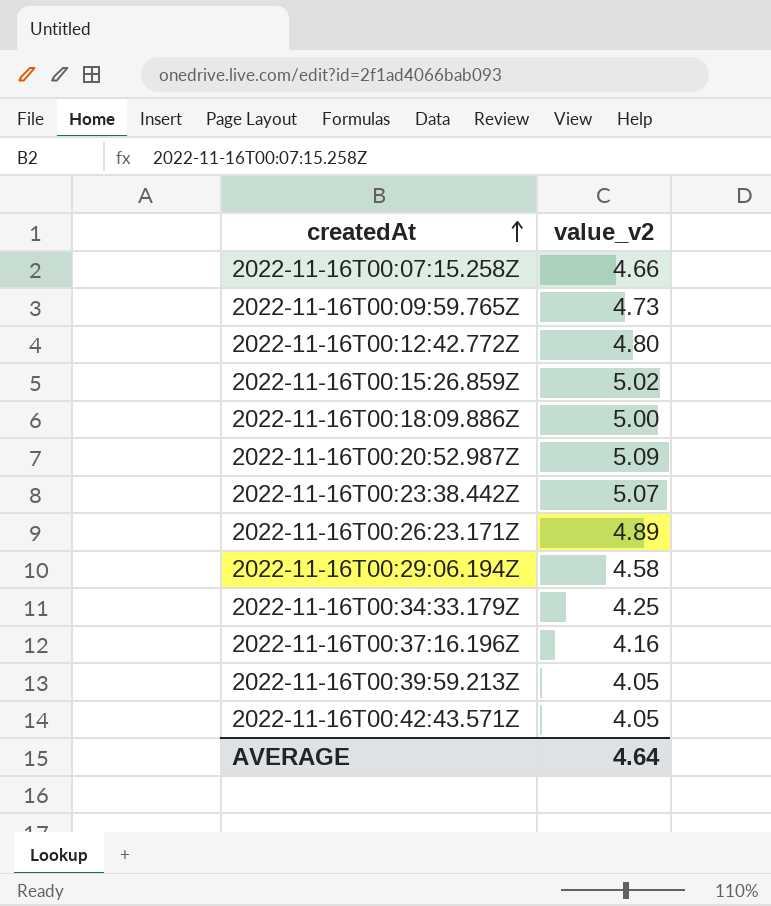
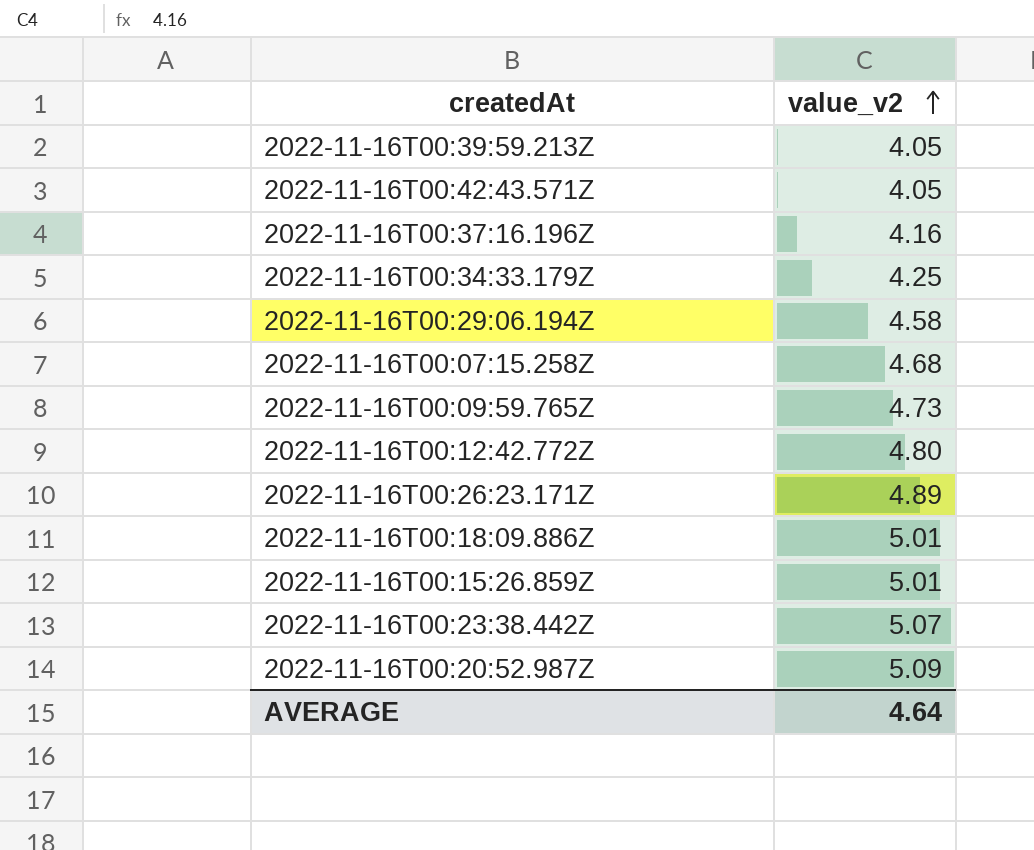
row order: createdAt ascending -> value_v2 ascending
2022-11-16T00:07:15.258Z | value_v2: 4.66 -> 4.68
2022-11-16T00:18:09.886Z | value_v2: 5.00 -> 5.01
2022-11-16T00:15:26.859Z | value_v2: 5.02 -> 5.01

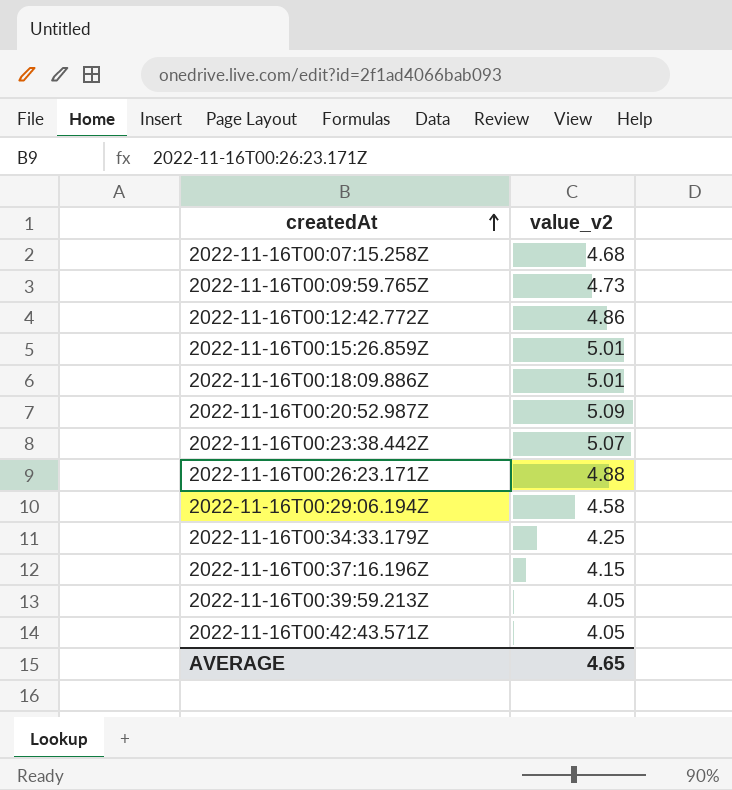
row order: value_v2 ascending -> createdAt ascending
2022-11-16T00:12:42.772Z | value_v2: 4.80 -> 4.86
2022-11-16T00:26:23.171Z | value_v2: 4.89 -> 4.88
2022-11-16T00:37:16.196Z | value_v2: 4.16 -> 4.15
AVERAGE | value_v2: 4.64 -> 4.65

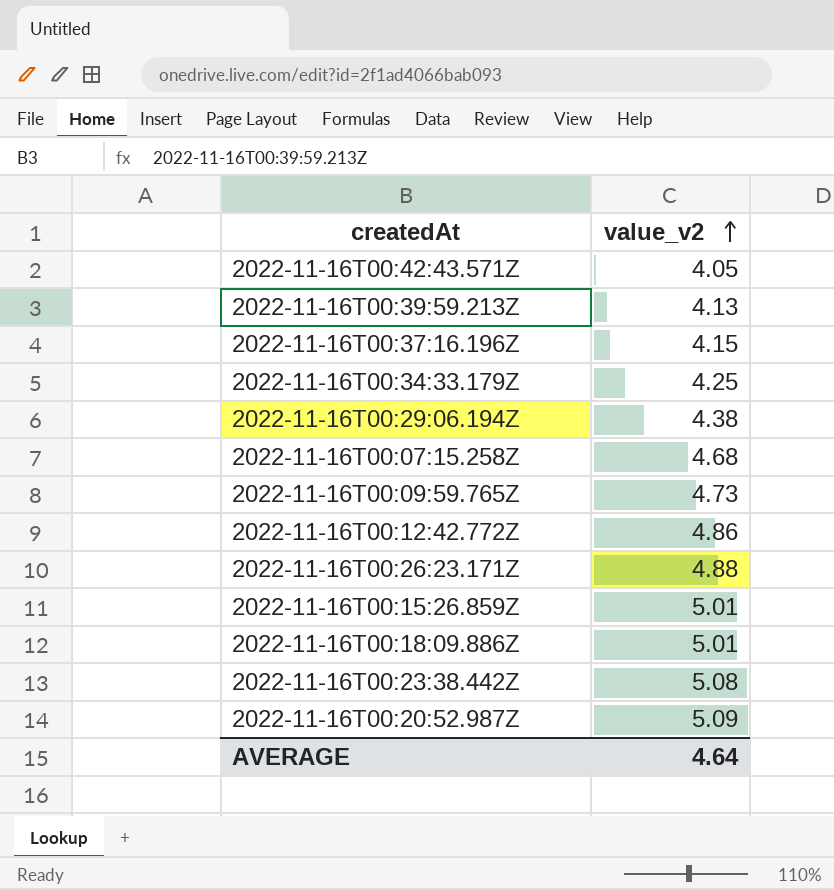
row order: createdAt ascending -> value_v2 ascending
2022-11-16T00:39:59.213Z | value_v2: 4.05 -> 4.13
2022-11-16T00:29:06.194Z | value_v2: 4.58 -> 4.38
2022-11-16T00:23:38.442Z | value_v2: 5.07 -> 5.08
AVERAGE | value_v2: 4.65 -> 4.64

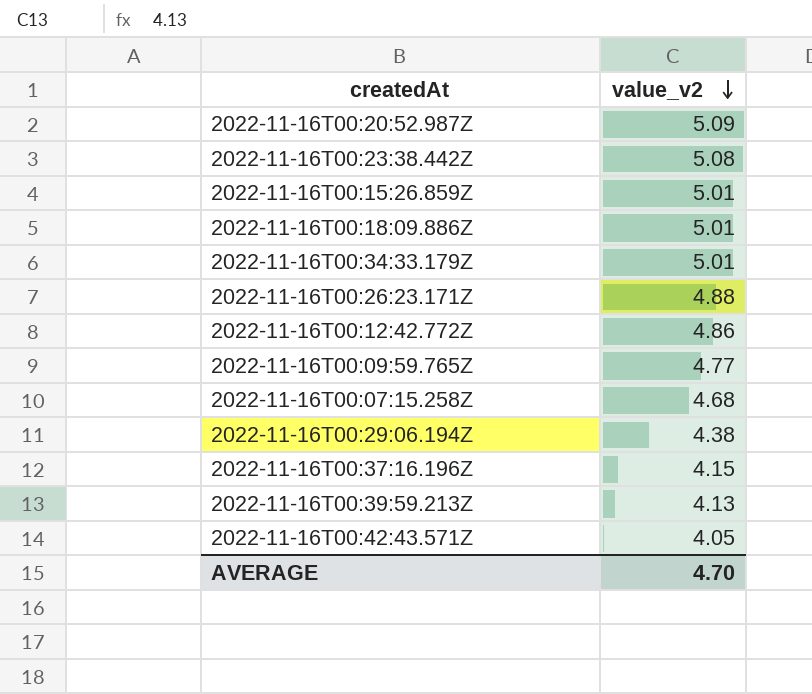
row order: value_v2 ascending -> value_v2 descending
2022-11-16T00:34:33.179Z | value_v2: 4.25 -> 5.01
2022-11-16T00:09:59.765Z | value_v2: 4.73 -> 4.77
AVERAGE | value_v2: 4.64 -> 4.70

